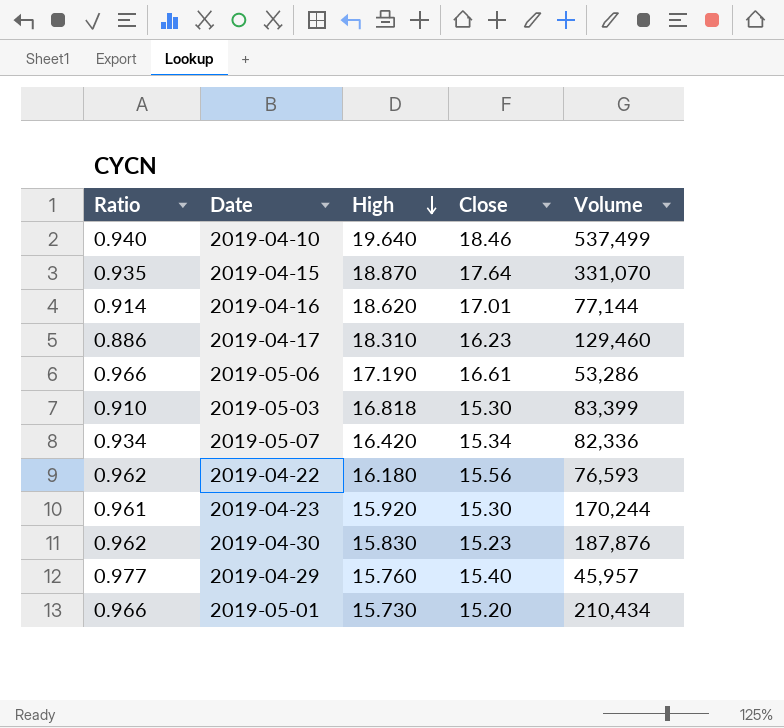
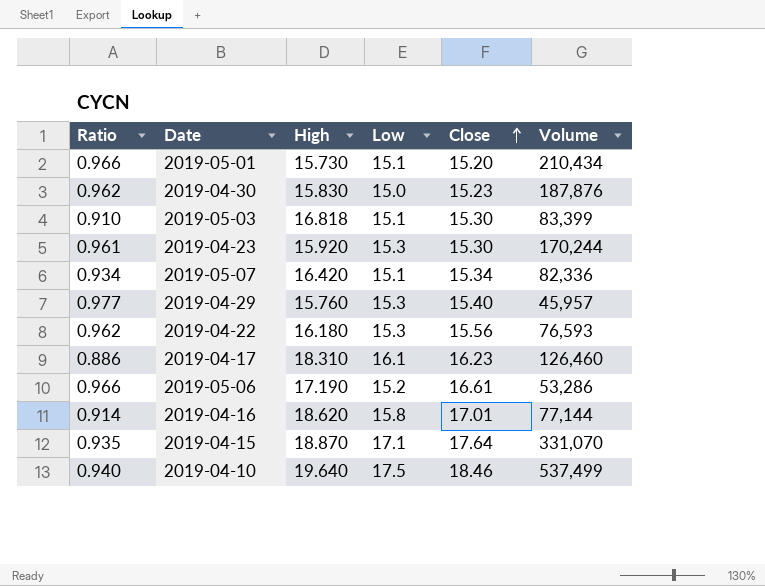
row order: High descending -> Close ascending
column Low | position: none -> 4
2019-04-17 | Volume: 129,460 -> 126,460

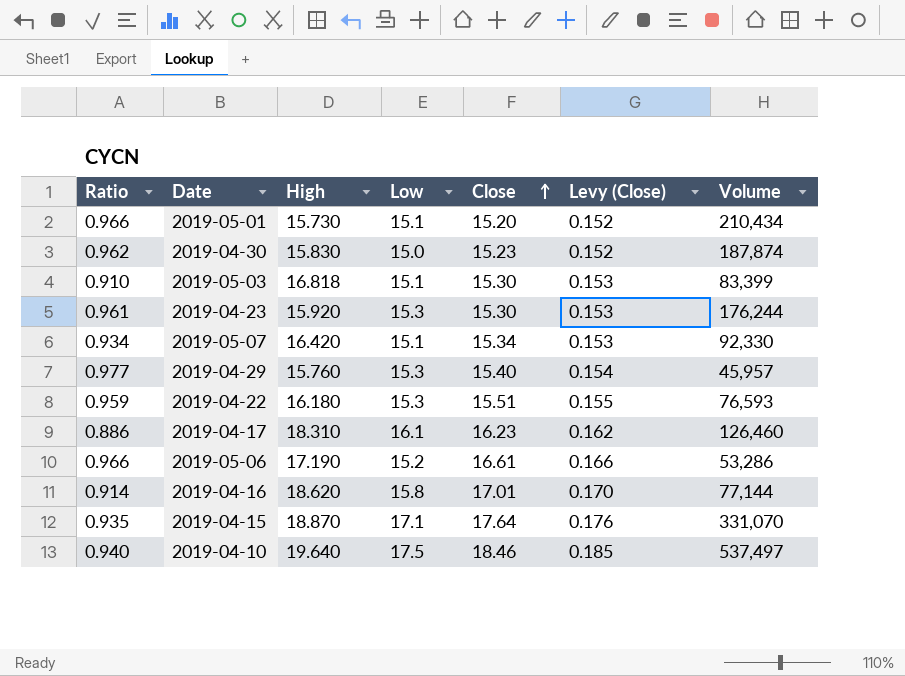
column Levy (Close) | formula: none -> [Close] * 0.01
2019-04-30 | Volume: 187,876 -> 187,874
2019-04-23 | Volume: 170,244 -> 176,244
2019-05-07 | Volume: 82,336 -> 92,330
2019-04-22 | Ratio: 0.962 -> 0.959
2019-04-22 | Close: 15.56 -> 15.51
2019-04-10 | Volume: 537,499 -> 537,497

